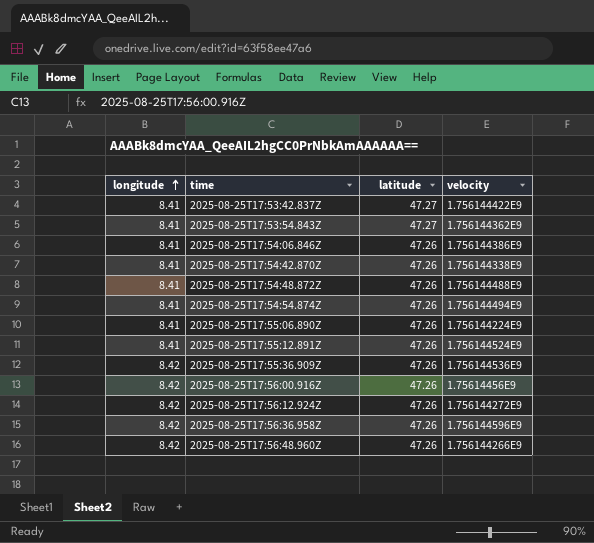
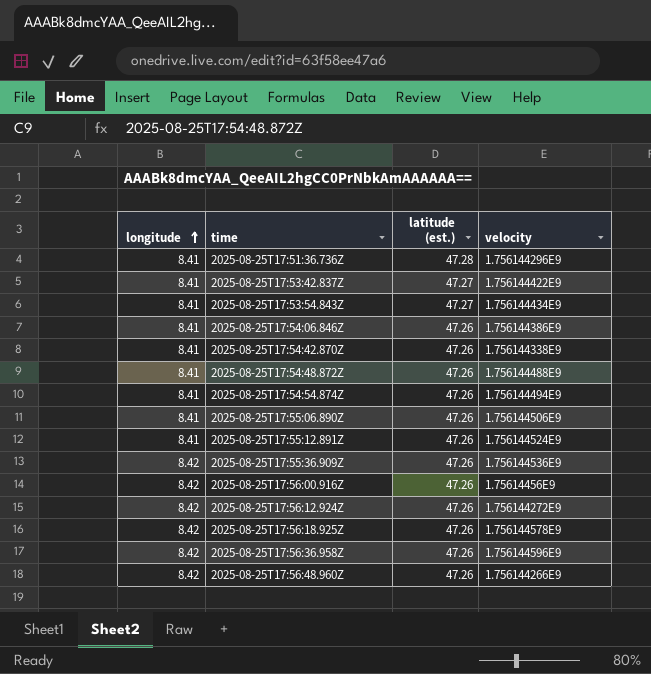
column name: latitude -> latitude (est.)
row 2025-08-25T17:51:36.736Z: none -> 8.41 | 47.28 | 1.756144296E9
2025-08-25T17:53:54.843Z | velocity: 1.756144362E9 -> 1.756144434E9
2025-08-25T17:55:06.890Z | velocity: 1.756144224E9 -> 1.756144506E9
row 2025-08-25T17:56:18.925Z: none -> 8.42 | 47.26 | 1.756144578E9

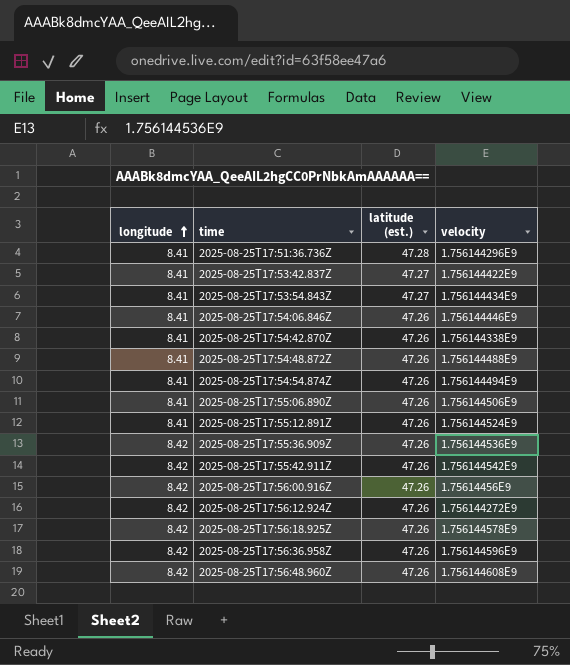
2025-08-25T17:54:06.846Z | velocity: 1.756144386E9 -> 1.756144446E9
row 2025-08-25T17:55:42.911Z: none -> 8.42 | 47.26 | 1.756144542E9
2025-08-25T17:56:48.960Z | velocity: 1.756144266E9 -> 1.756144608E9

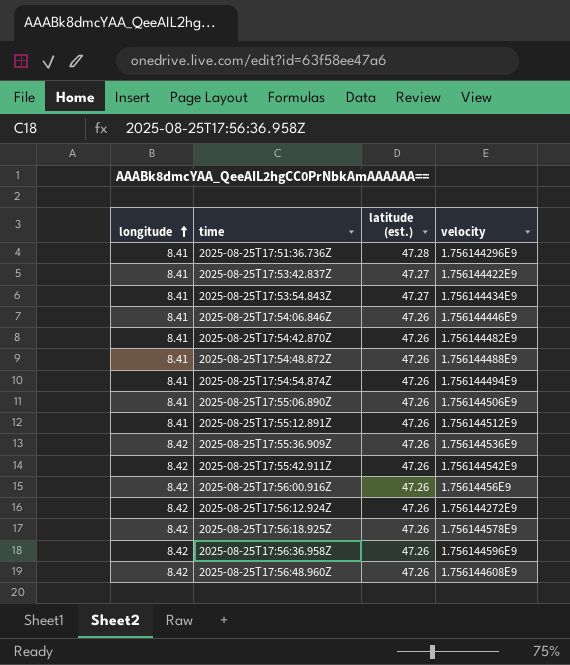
2025-08-25T17:54:42.870Z | velocity: 1.756144338E9 -> 1.756144482E9
2025-08-25T17:55:12.891Z | velocity: 1.756144524E9 -> 1.756144512E9

